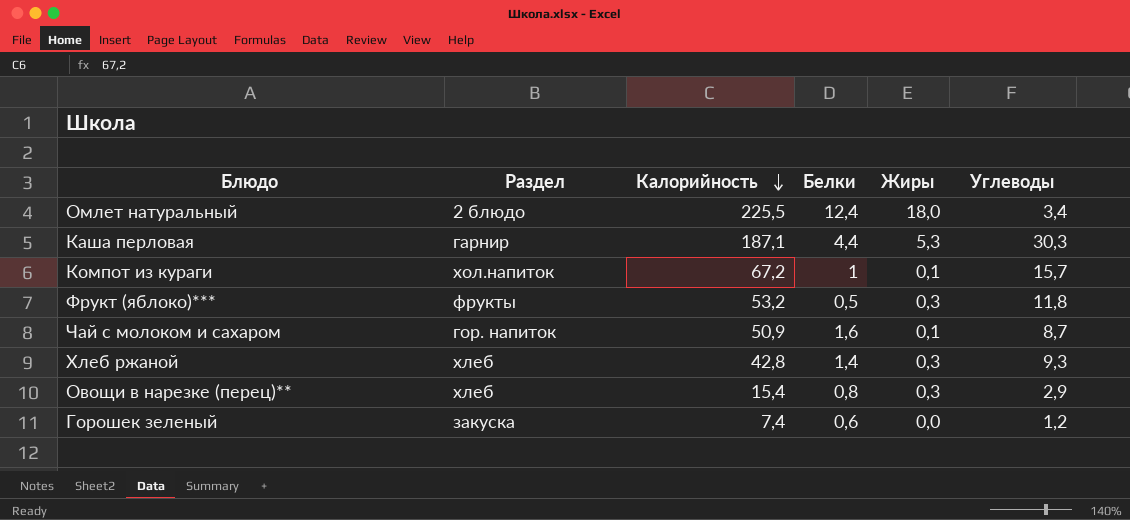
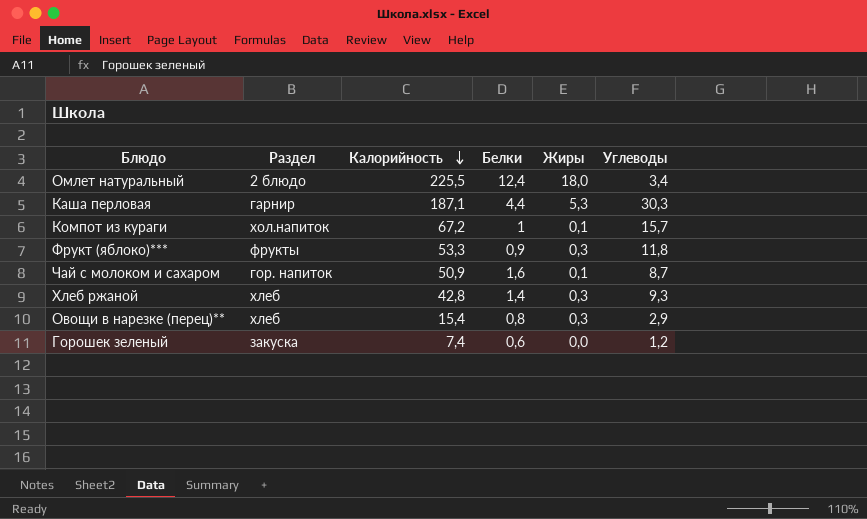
Фрукт (яблоко)*** | Калорийность: 53,2 -> 53,3
Фрукт (яблоко)*** | Белки: 0,5 -> 0,9

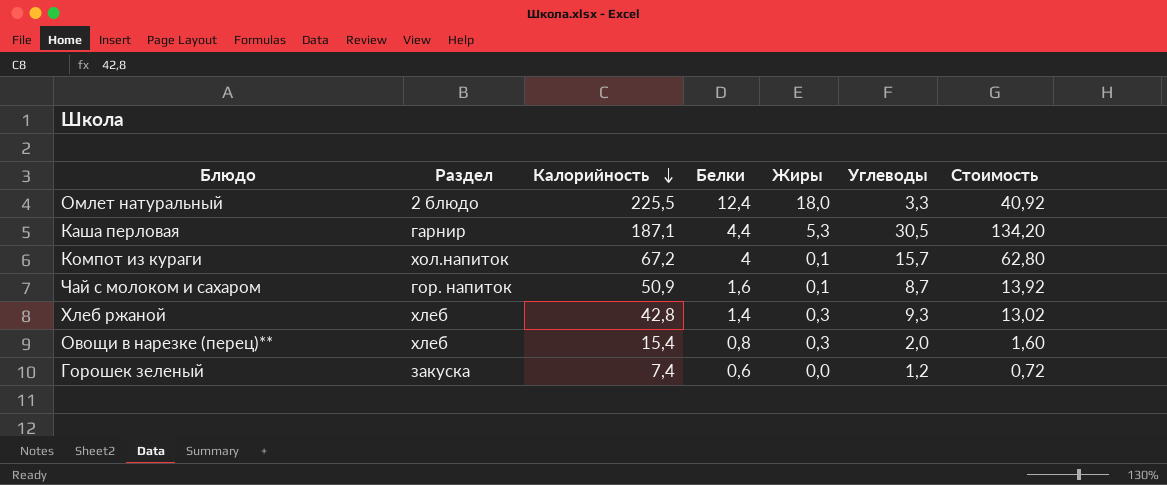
column Стоимость | formula: none -> [Белки] * [Углеводы]
row Фрукт (яблоко)***: фрукты | 53,3 | 0,9 | 0,3 | 11,8 -> none
Омлет натуральный | Углеводы: 3,4 -> 3,3
Каша перловая | Углеводы: 30,3 -> 30,5
Компот из кураги | Белки: 1 -> 4
Овощи в нарезке (перец)** | Углеводы: 2,9 -> 2,0

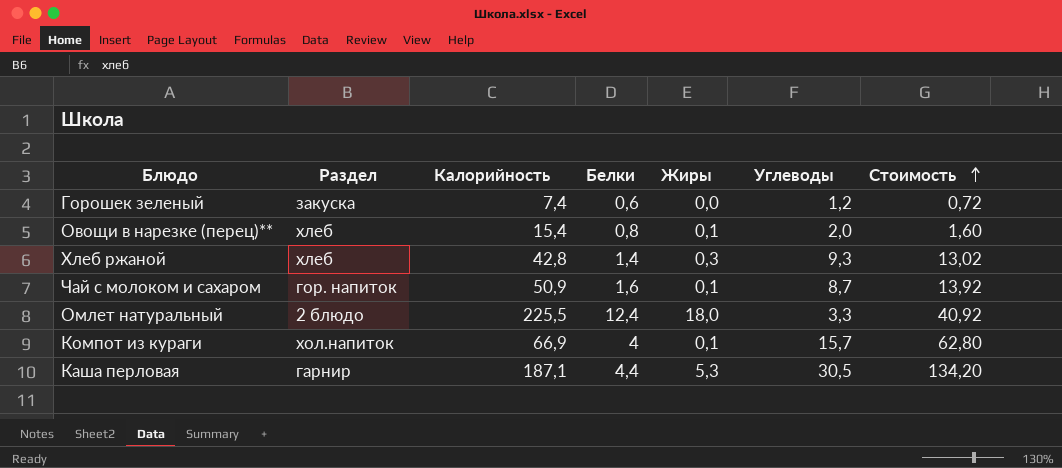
row order: Калорийность descending -> Стоимость ascending
Овощи в нарезке (перец)** | Жиры: 0,3 -> 0,1
Компот из кураги | Калорийность: 67,2 -> 66,9

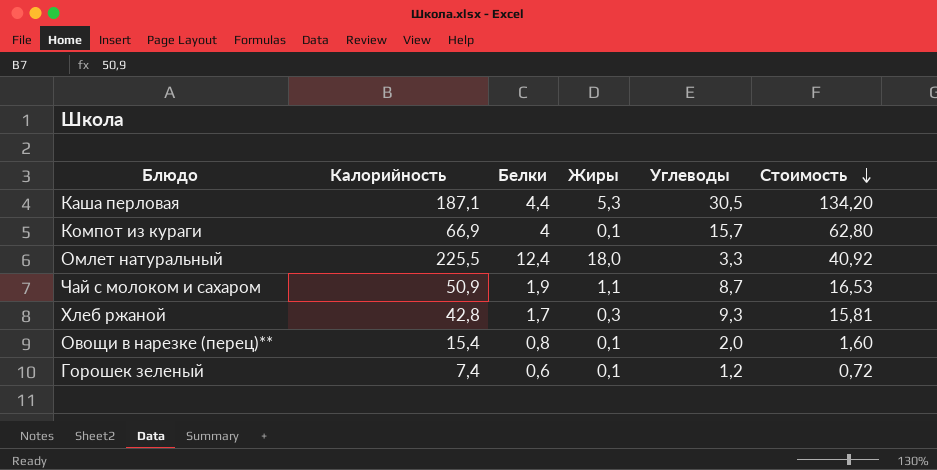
row order: Стоимость ascending -> Стоимость descending
column Раздел | position: 2 -> none
Чай с молоком и сахаром | Белки: 1,6 -> 1,9
Чай с молоком и сахаром | Жиры: 0,1 -> 1,1
Чай с молоком и сахаром | Стоимость: 13,92 -> 16,53
Хлеб ржаной | Белки: 1,4 -> 1,7
Хлеб ржаной | Стоимость: 13,02 -> 15,81
Горошек зеленый | Жиры: 0,0 -> 0,1

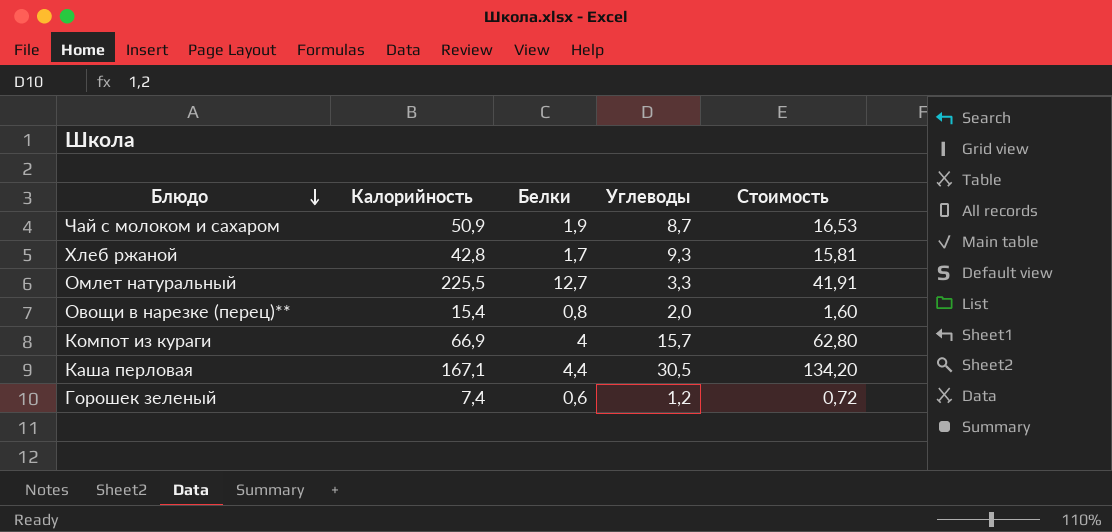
row order: Стоимость descending -> Блюдо descending
column Жиры | position: 4 -> none
Омлет натуральный | Белки: 12,4 -> 12,7
Омлет натуральный | Стоимость: 40,92 -> 41,91
Каша перловая | Калорийность: 187,1 -> 167,1

